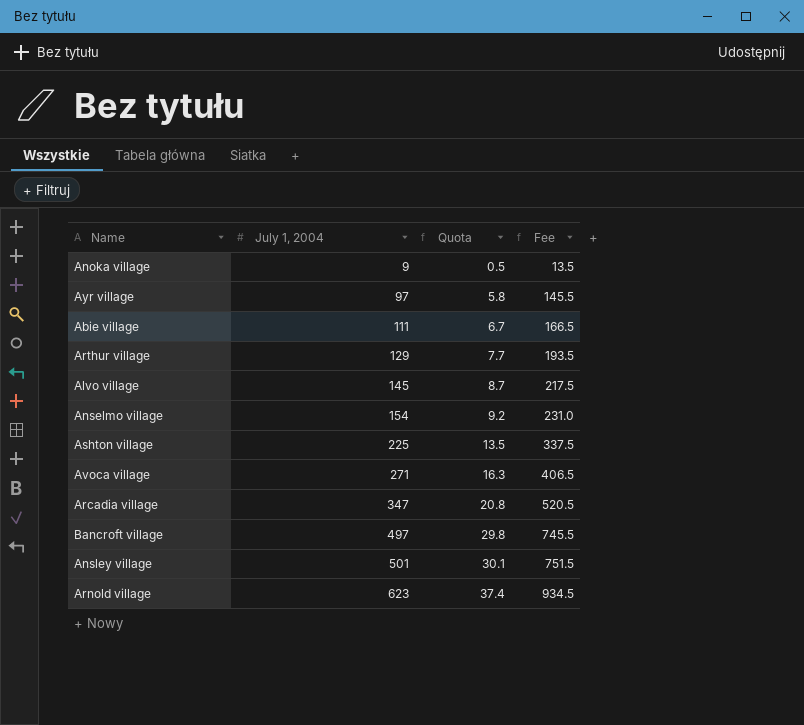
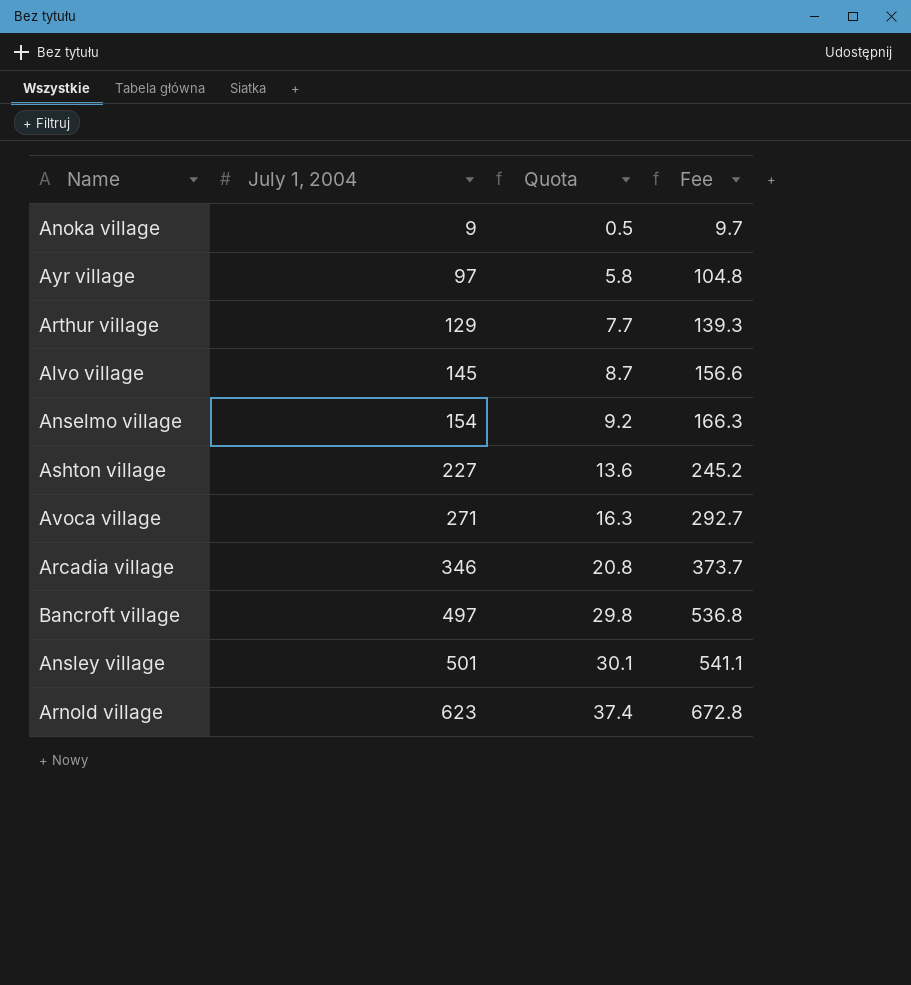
column Fee | formula: [July 1, 2004] * 1.5 -> [July 1, 2004] * 1.08
row Abie village: 111 | 6.7 | 166.5 -> none
Ashton village | July 1, 2004: 225 -> 227
Ashton village | Quota: 13.5 -> 13.6
Arcadia village | July 1, 2004: 347 -> 346

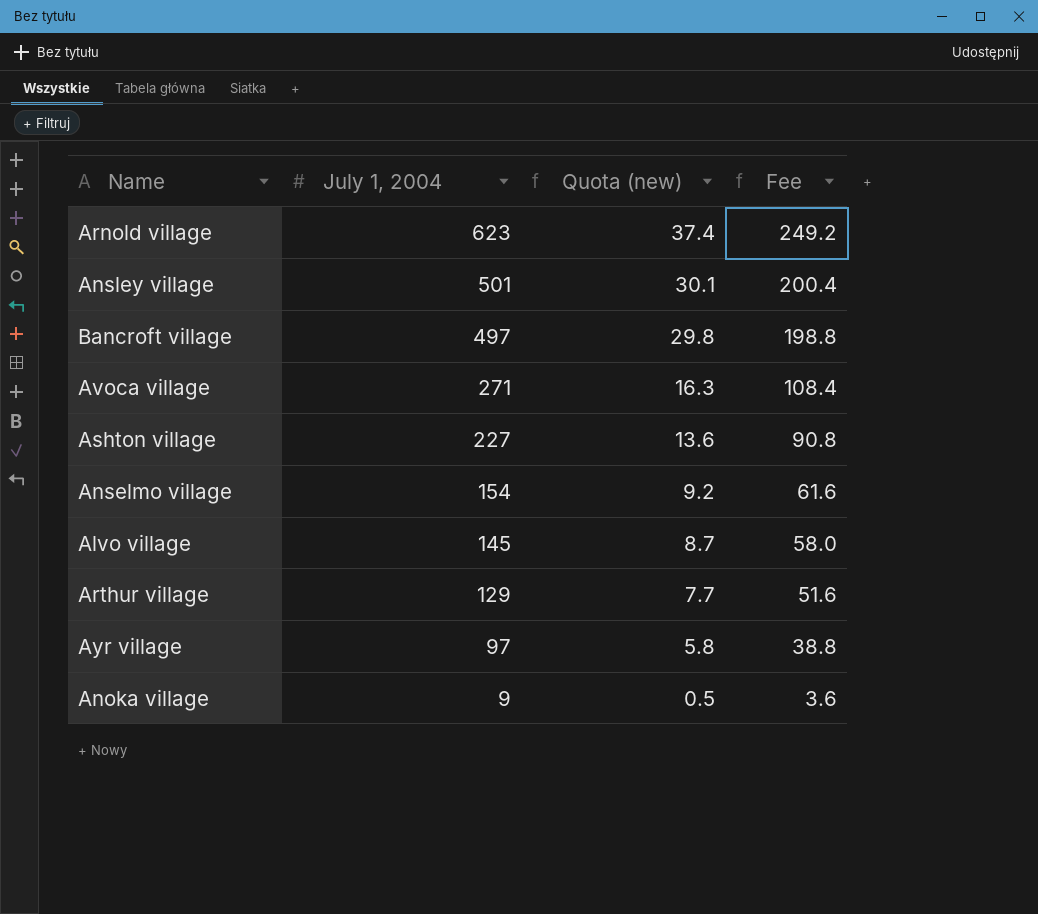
row order: July 1, 2004 ascending -> July 1, 2004 descending
column name: Quota -> Quota (new)
column Fee | formula: [July 1, 2004] * 1.08 -> [July 1, 2004] * 0.4
row Arcadia village: 346 | 20.8 | 373.7 -> none

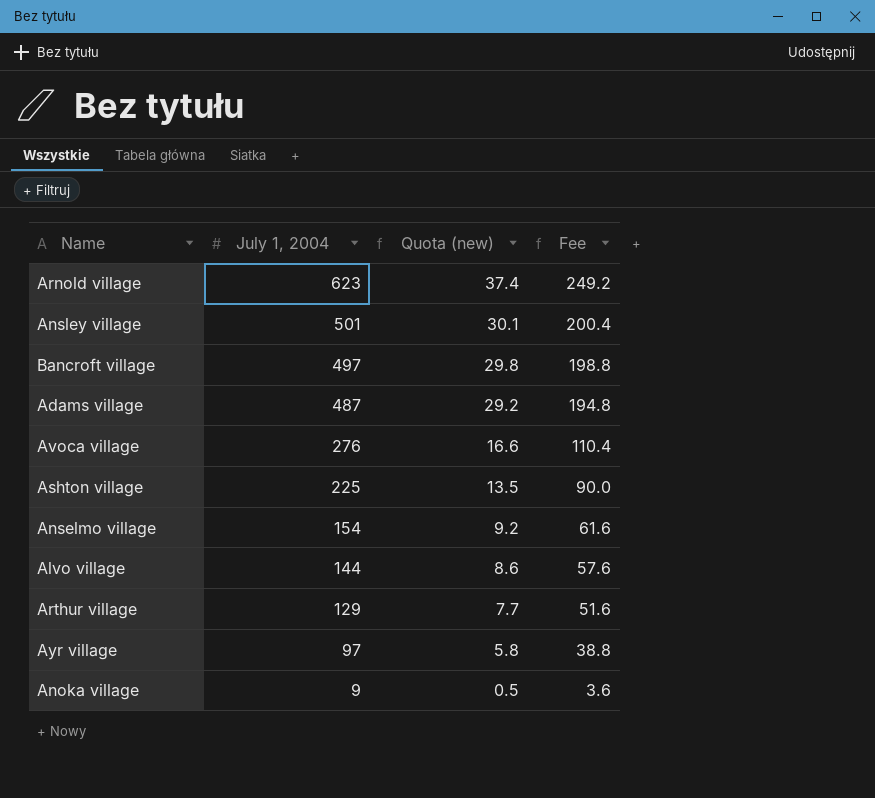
row Adams village: none -> 487 | 29.2 | 194.8
Avoca village | July 1, 2004: 271 -> 276
Avoca village | Quota (new): 16.3 -> 16.6
Avoca village | Fee: 108.4 -> 110.4
Ashton village | July 1, 2004: 227 -> 225
Ashton village | Quota (new): 13.6 -> 13.5
Ashton village | Fee: 90.8 -> 90.0
Alvo village | July 1, 2004: 145 -> 144
Alvo village | Quota (new): 8.7 -> 8.6
Alvo village | Fee: 58.0 -> 57.6

